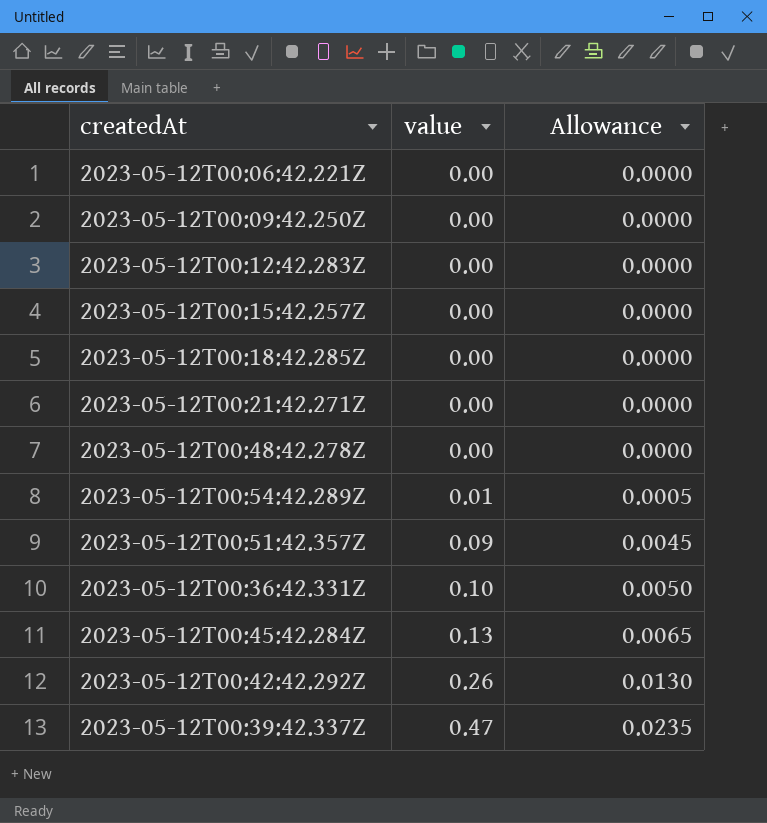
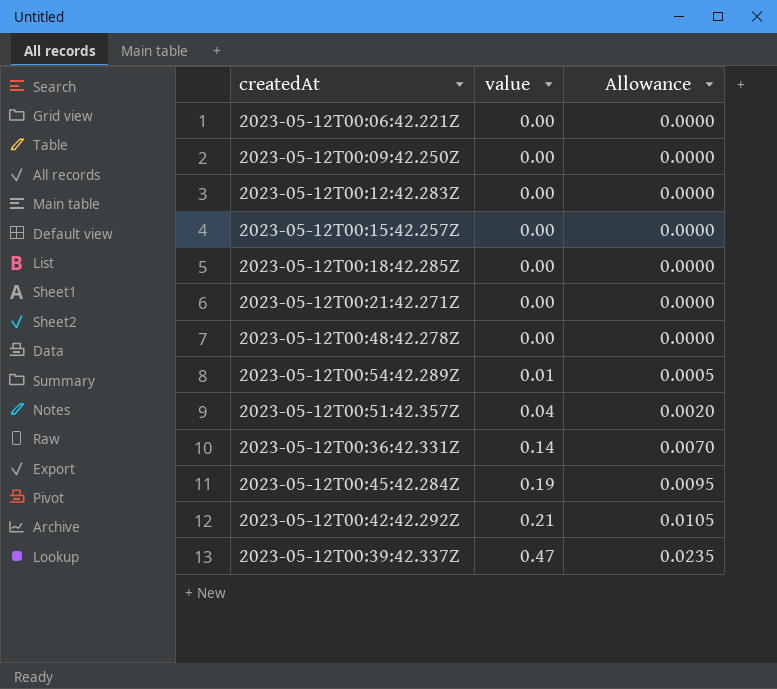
2023-05-12T00:51:42.357Z | value: 0.09 -> 0.04
2023-05-12T00:51:42.357Z | Allowance: 0.0045 -> 0.0020
2023-05-12T00:36:42.331Z | value: 0.10 -> 0.14
2023-05-12T00:36:42.331Z | Allowance: 0.0050 -> 0.0070
2023-05-12T00:45:42.284Z | value: 0.13 -> 0.19
2023-05-12T00:45:42.284Z | Allowance: 0.0065 -> 0.0095
2023-05-12T00:42:42.292Z | value: 0.26 -> 0.21
2023-05-12T00:42:42.292Z | Allowance: 0.0130 -> 0.0105

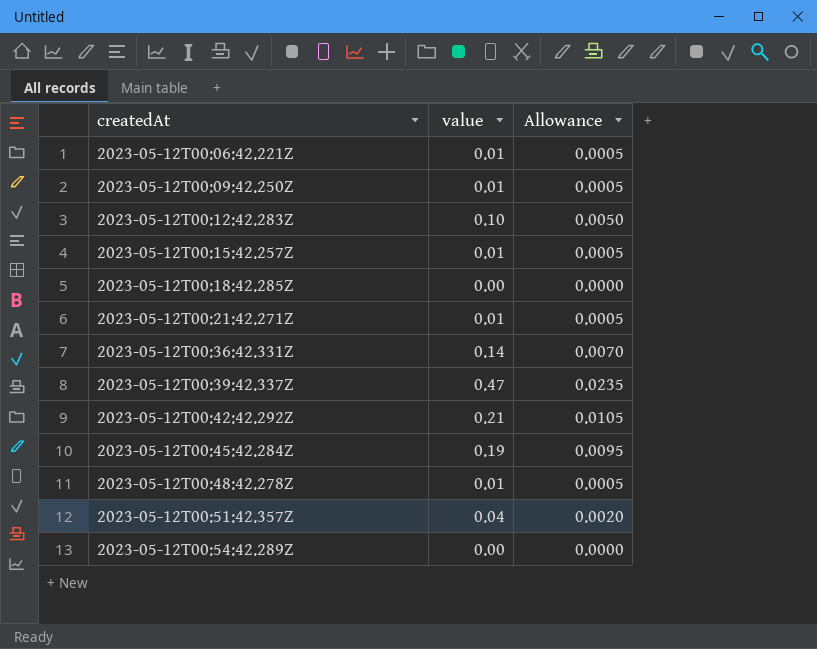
row order: value ascending -> createdAt ascending
2023-05-12T00:06:42.221Z | value: 0.00 -> 0.01
2023-05-12T00:06:42.221Z | Allowance: 0.0000 -> 0.0005
2023-05-12T00:09:42.250Z | value: 0.00 -> 0.01
2023-05-12T00:09:42.250Z | Allowance: 0.0000 -> 0.0005
2023-05-12T00:12:42.283Z | value: 0.00 -> 0.10
2023-05-12T00:12:42.283Z | Allowance: 0.0000 -> 0.0050
2023-05-12T00:15:42.257Z | value: 0.00 -> 0.01
2023-05-12T00:15:42.257Z | Allowance: 0.0000 -> 0.0005
2023-05-12T00:21:42.271Z | value: 0.00 -> 0.01
2023-05-12T00:21:42.271Z | Allowance: 0.0000 -> 0.0005
2023-05-12T00:48:42.278Z | value: 0.00 -> 0.01
2023-05-12T00:48:42.278Z | Allowance: 0.0000 -> 0.0005
2023-05-12T00:54:42.289Z | value: 0.01 -> 0.00
2023-05-12T00:54:42.289Z | Allowance: 0.0005 -> 0.0000

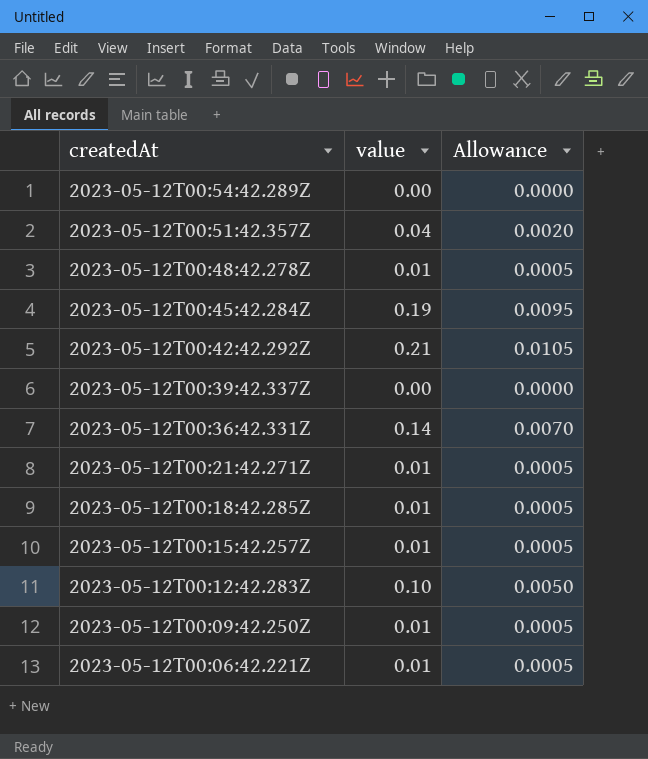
row order: createdAt ascending -> createdAt descending
2023-05-12T00:39:42.337Z | value: 0.47 -> 0.00
2023-05-12T00:39:42.337Z | Allowance: 0.0235 -> 0.0000
2023-05-12T00:18:42.285Z | value: 0.00 -> 0.01
2023-05-12T00:18:42.285Z | Allowance: 0.0000 -> 0.0005

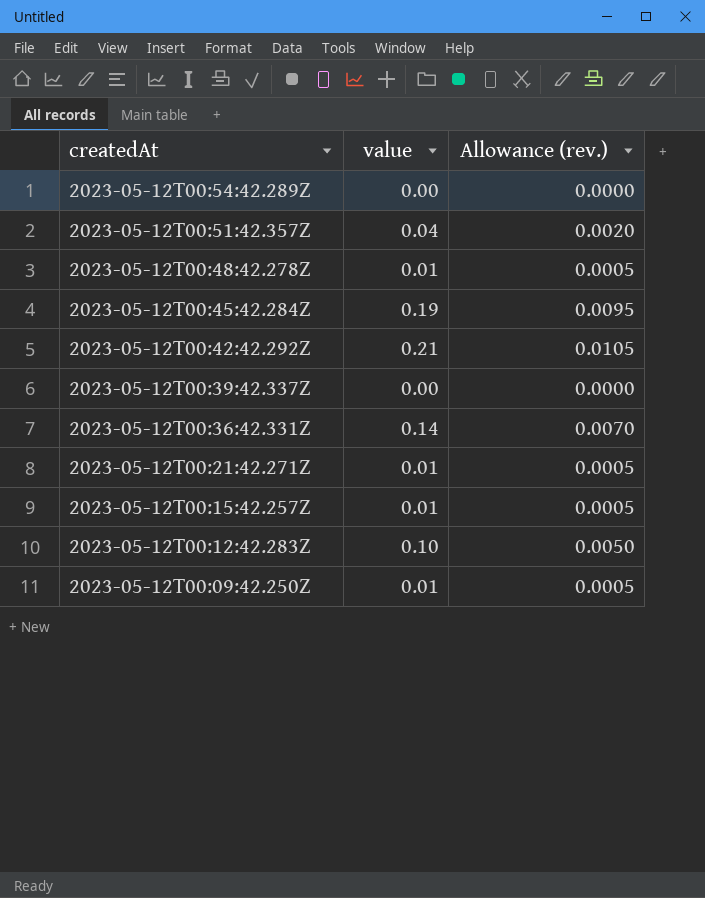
column name: Allowance -> Allowance (rev.)
row 2023-05-12T00:18:42.285Z: 0.01 | 0.0005 -> none
row 2023-05-12T00:06:42.221Z: 0.01 | 0.0005 -> none

